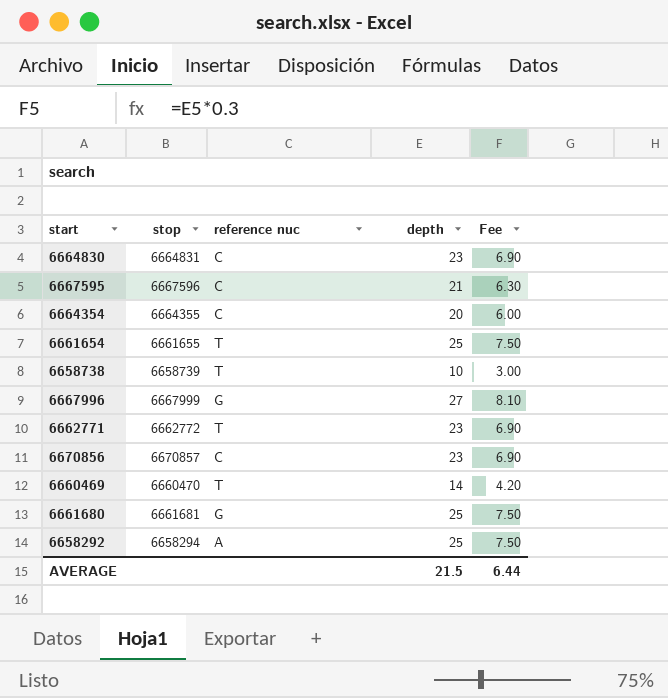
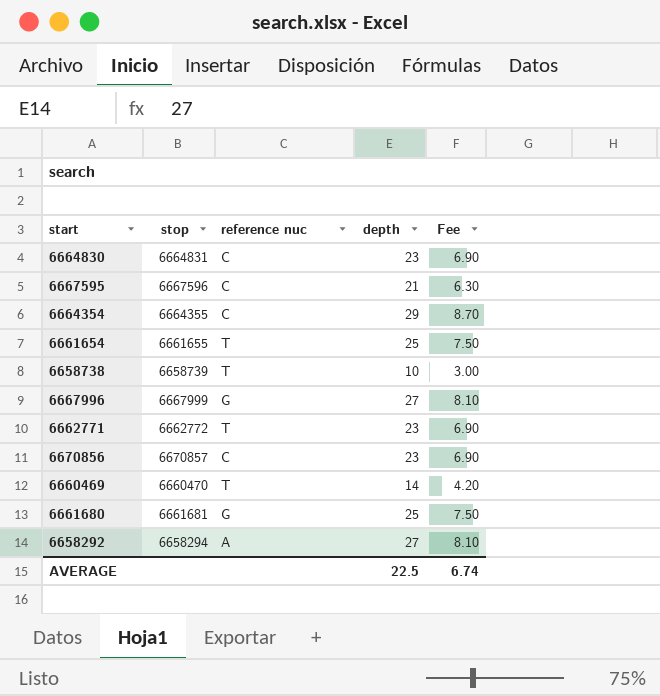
6664354 | depth: 20 -> 29
6664354 | Fee: 6.00 -> 8.70
6658292 | depth: 25 -> 27
6658292 | Fee: 7.50 -> 8.10
AVERAGE | depth: 21.5 -> 22.5
AVERAGE | Fee: 6.44 -> 6.74

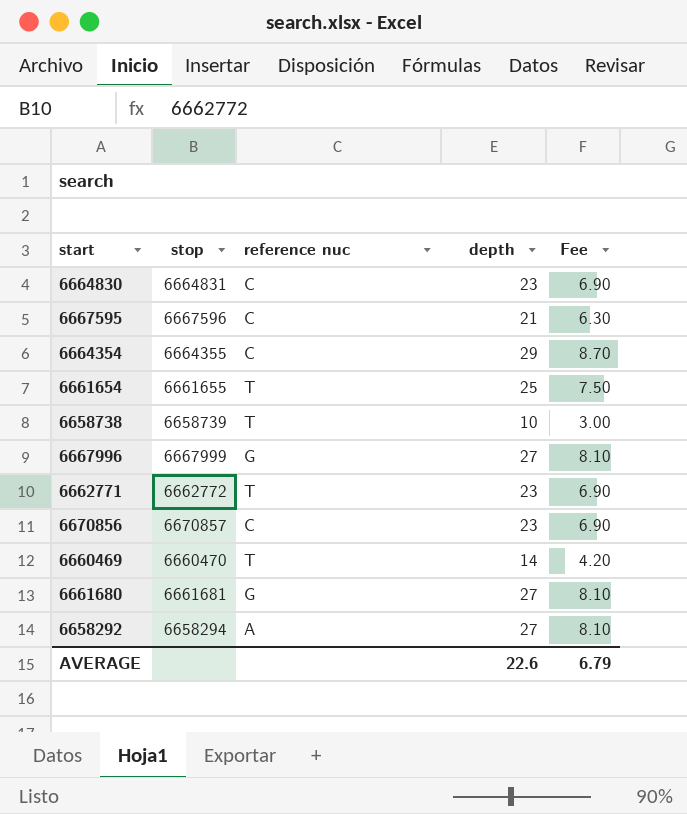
6661680 | depth: 25 -> 27
6661680 | Fee: 7.50 -> 8.10
AVERAGE | depth: 22.5 -> 22.6
AVERAGE | Fee: 6.74 -> 6.79

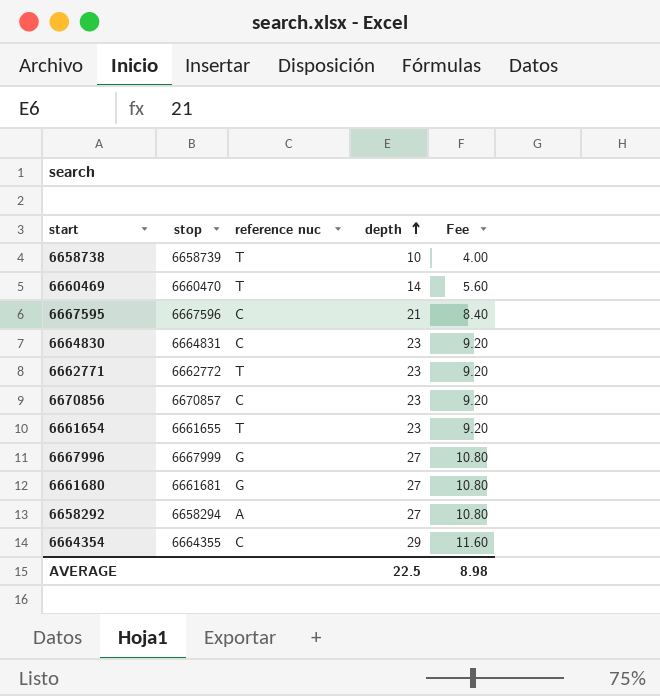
row order: none -> depth ascending
column Fee | formula: [depth] * 0.3 -> [depth] * 0.4
6661654 | depth: 25 -> 23
AVERAGE | depth: 22.6 -> 22.5
AVERAGE | Fee: 6.79 -> 8.98

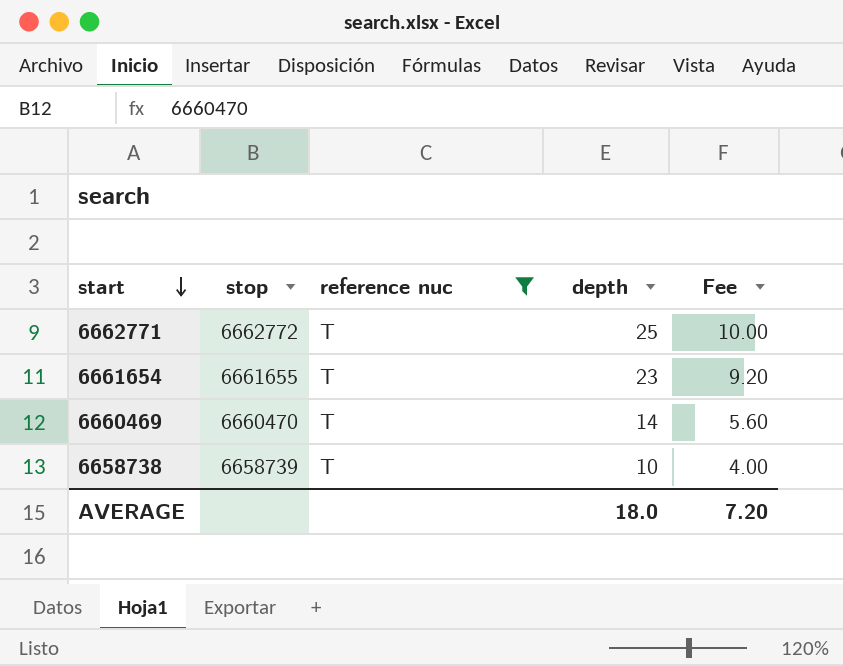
filter: none -> reference nuc = T
row order: depth ascending -> start descending
6662771 | depth: 23 -> 25
6662771 | Fee: 9.20 -> 10.00
AVERAGE | depth: 22.5 -> 18.0
AVERAGE | Fee: 8.98 -> 7.20

